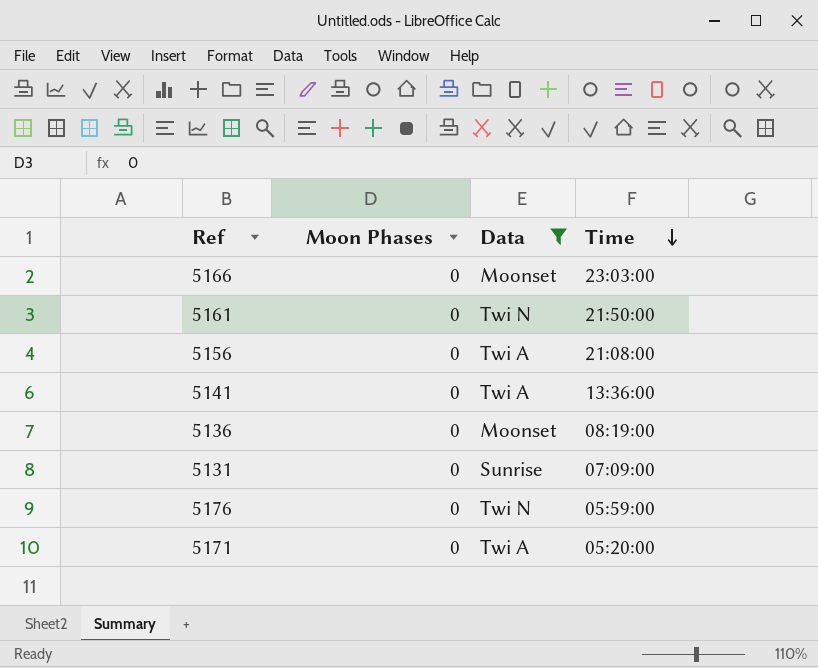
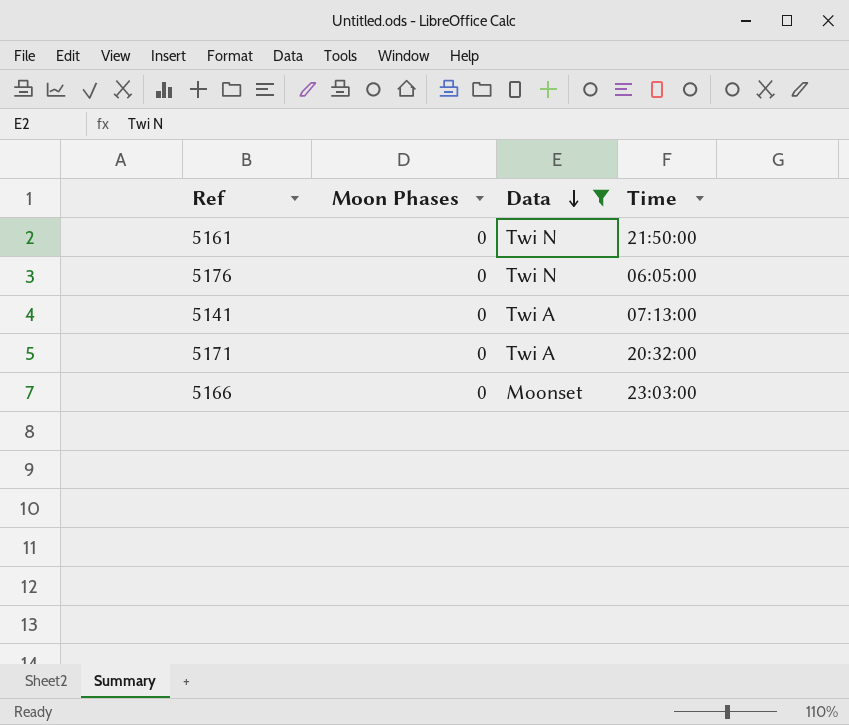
row order: Time descending -> Data descending
row 5156: 0 | Twi A | 21:08:00 -> none
row 5136: 0 | Moonset | 08:19:00 -> none
row 5131: 0 | Sunrise | 07:09:00 -> none
5176 | Time: 05:59:00 -> 06:05:00
5141 | Time: 13:36:00 -> 07:13:00
5171 | Time: 05:20:00 -> 20:32:00

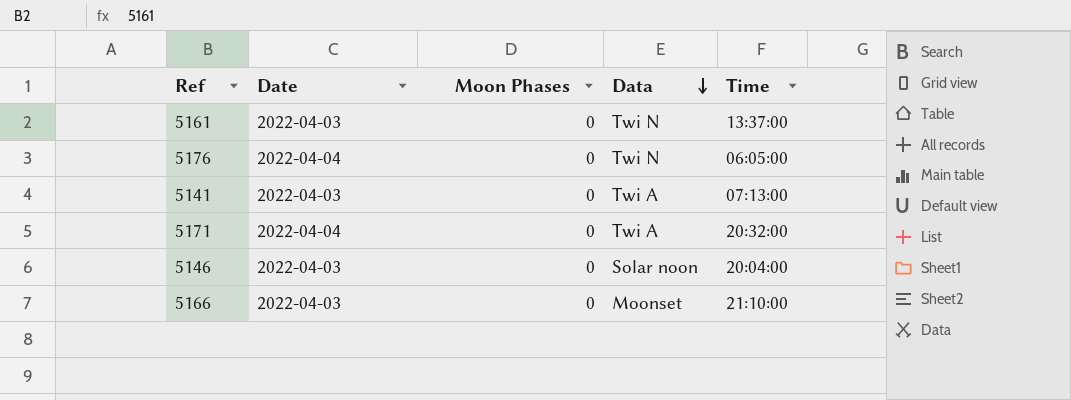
filter: Data != Solar noon -> none
column Date | position: none -> 2
5161 | Time: 21:50:00 -> 13:37:00
5166 | Time: 23:03:00 -> 21:10:00

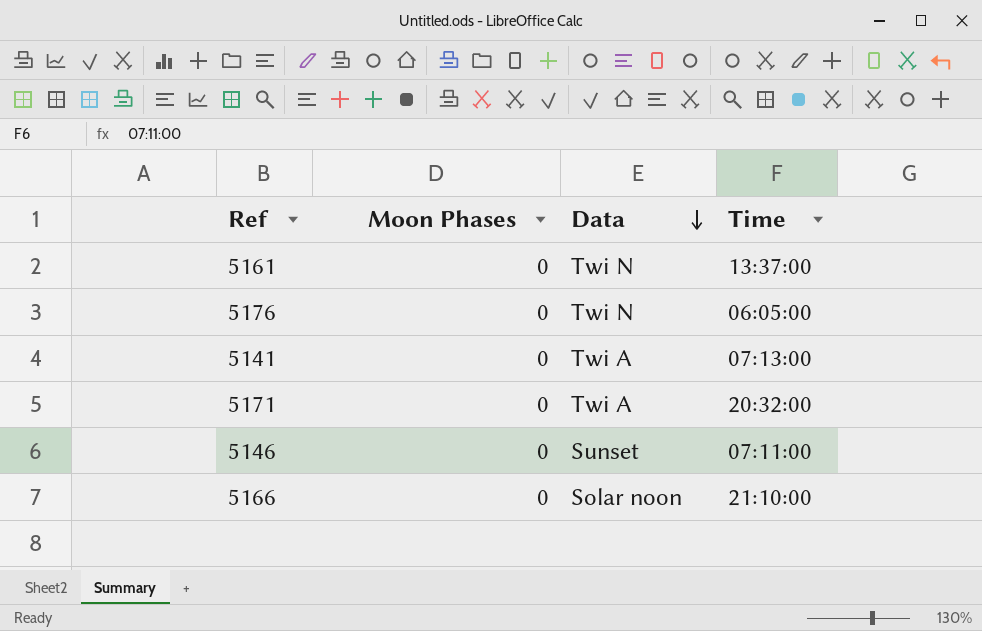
column Date | position: 2 -> none
5146 | Data: Solar noon -> Sunset
5146 | Time: 20:04:00 -> 07:11:00
5166 | Data: Moonset -> Solar noon

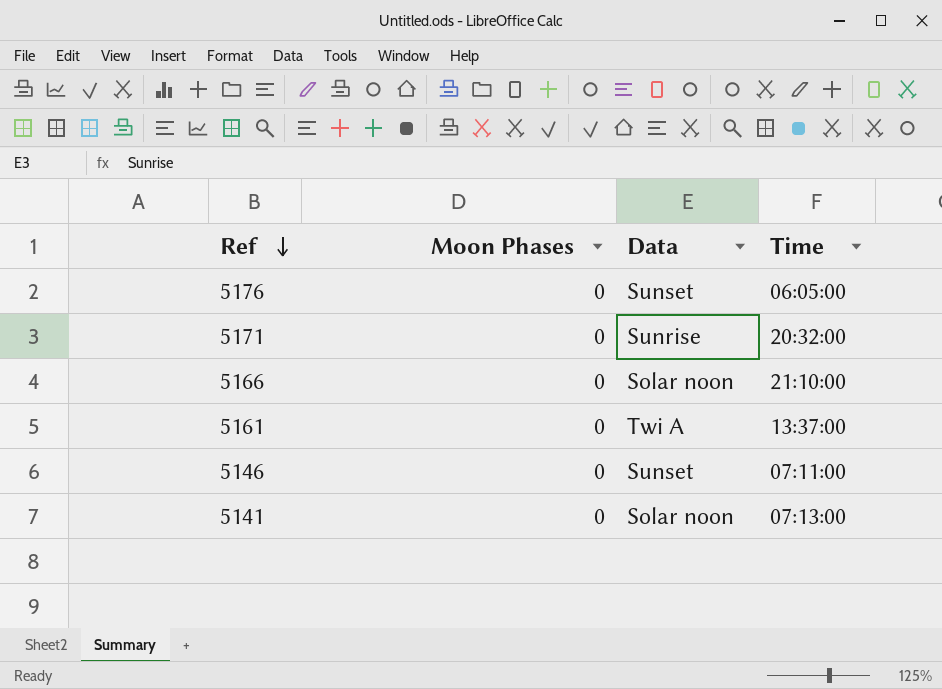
row order: Data descending -> Ref descending
5176 | Data: Twi N -> Sunset
5171 | Data: Twi A -> Sunrise
5161 | Data: Twi N -> Twi A
5141 | Data: Twi A -> Solar noon

